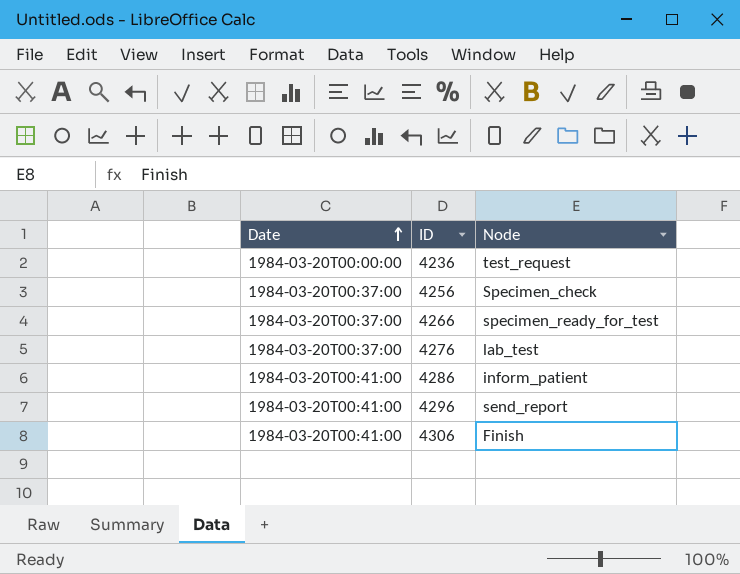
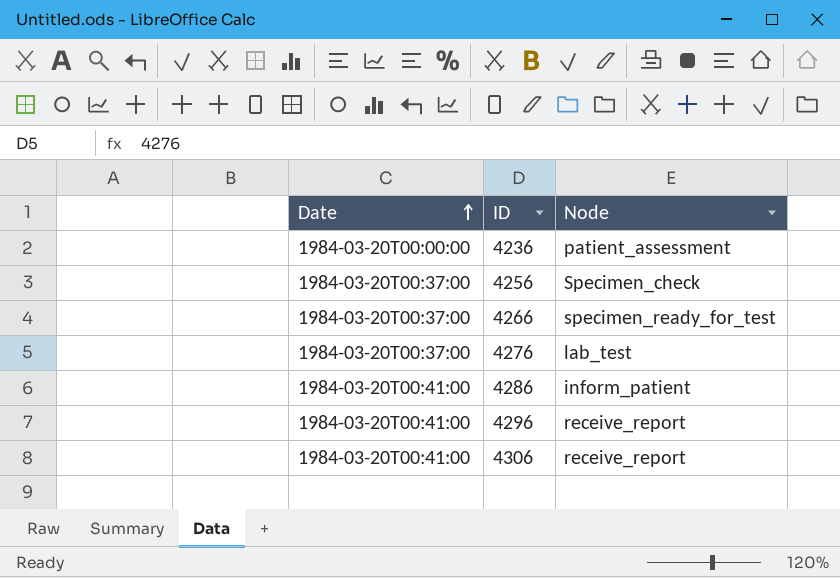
4236 | Node: test_request -> patient_assessment
4296 | Node: send_report -> receive_report
4306 | Node: Finish -> receive_report

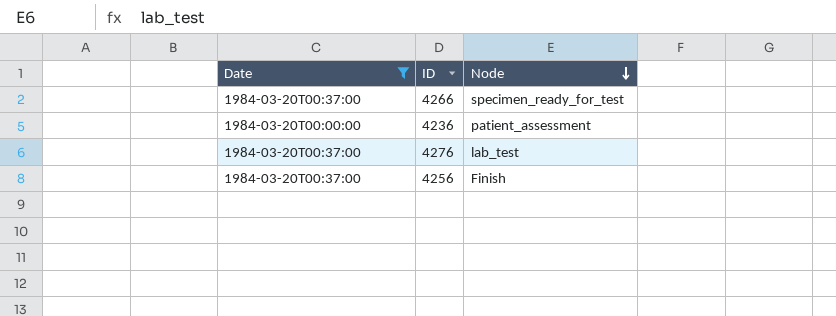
filter: none -> Date != 1984-03-20T00:41:00
row order: Date ascending -> Node descending
4256 | Node: Specimen_check -> Finish

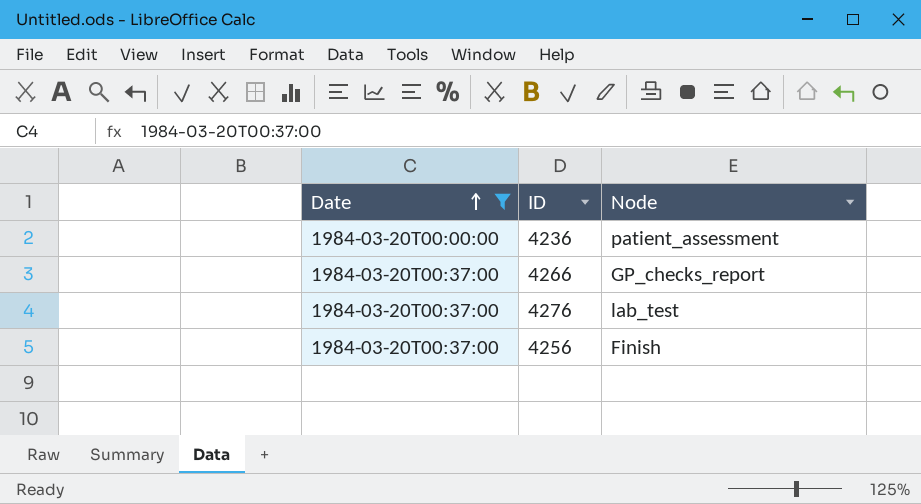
row order: Node descending -> Date ascending
4266 | Node: specimen_ready_for_test -> GP_checks_report

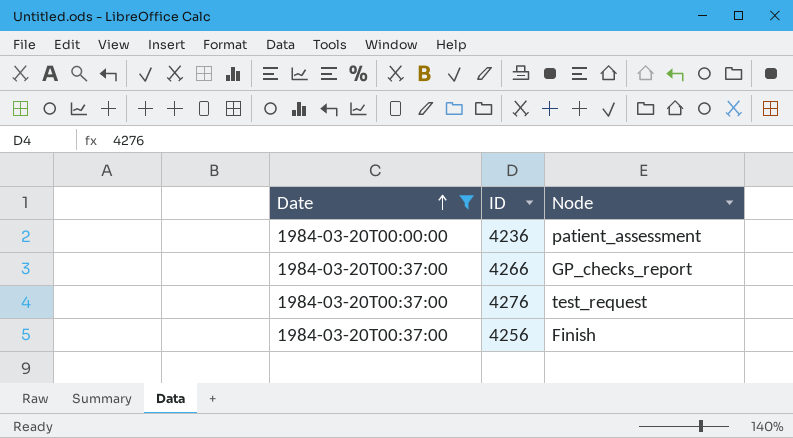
4276 | Node: lab_test -> test_request

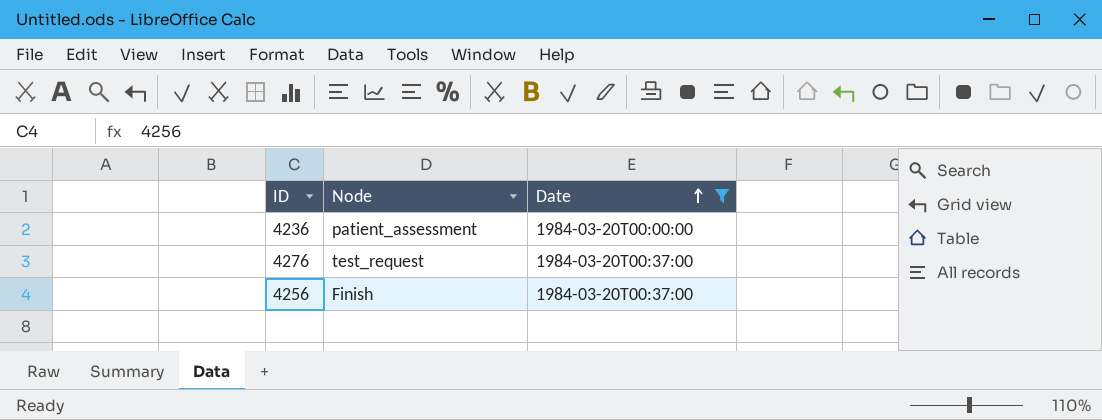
column Date | position: 1 -> 3
row 4266: 1984-03-20T00:37:00 | GP_checks_report -> none

